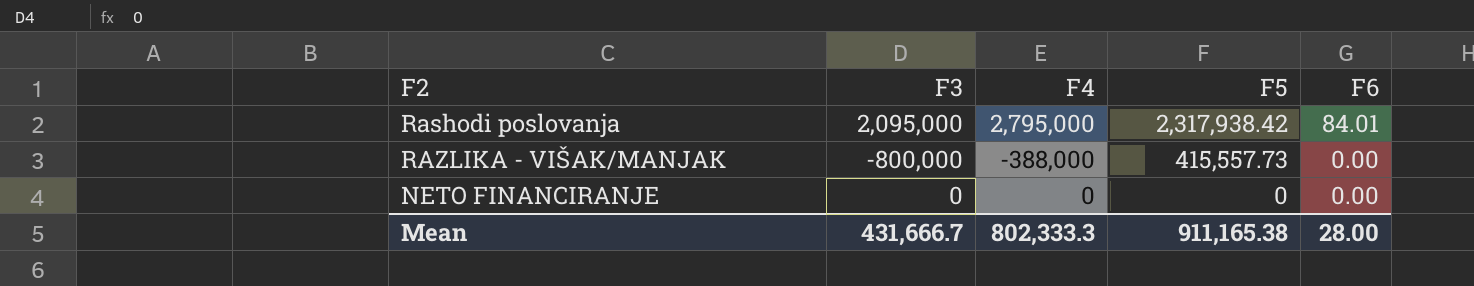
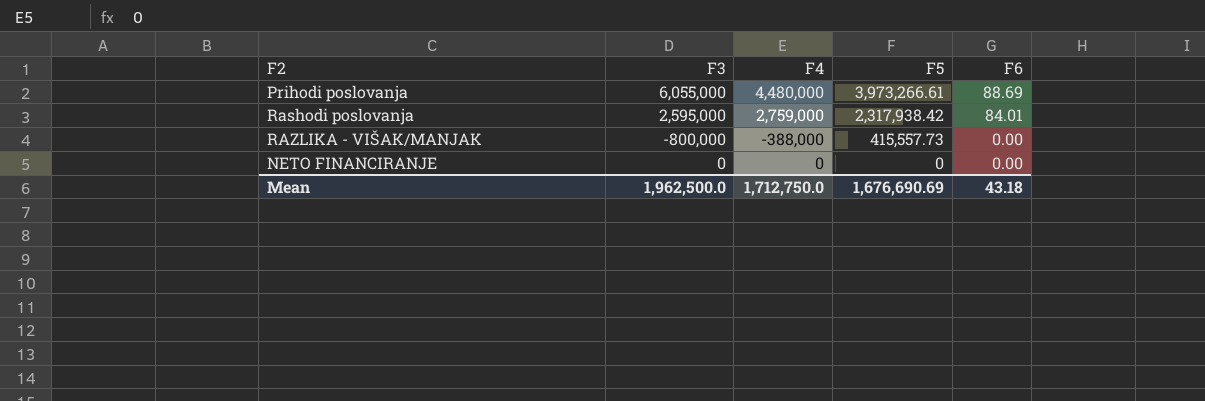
row Prihodi poslovanja: none -> 6,055,000 | 4,480,000 | 3,973,266.61 | 88.69
Rashodi poslovanja | F3: 2,095,000 -> 2,595,000
Rashodi poslovanja | F4: 2,795,000 -> 2,759,000
Mean | F3: 431,666.7 -> 1,962,500.0
Mean | F4: 802,333.3 -> 1,712,750.0
Mean | F5: 911,165.38 -> 1,676,690.69
Mean | F6: 28.00 -> 43.18

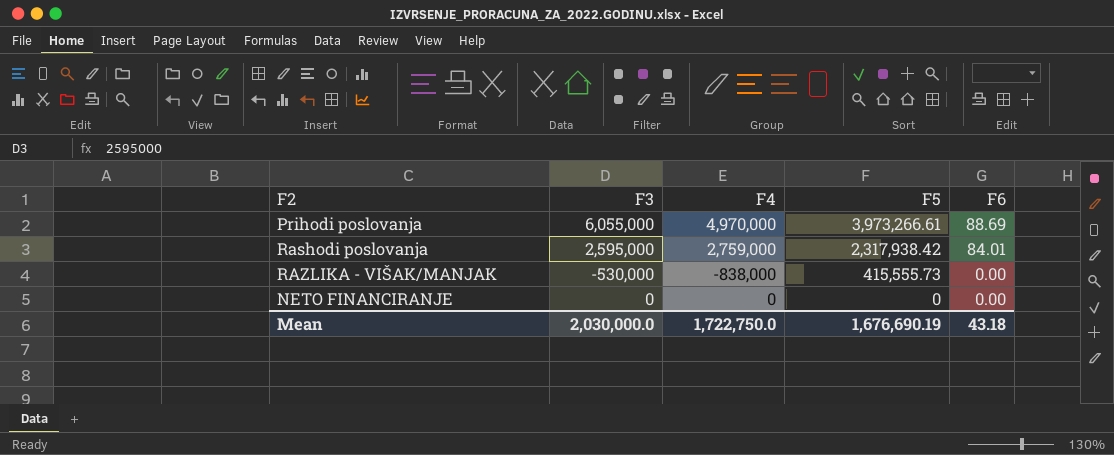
Prihodi poslovanja | F4: 4,480,000 -> 4,970,000
RAZLIKA - VIŠAK/MANJAK | F3: -800,000 -> -530,000
RAZLIKA - VIŠAK/MANJAK | F4: -388,000 -> -838,000
RAZLIKA - VIŠAK/MANJAK | F5: 415,557.73 -> 415,555.73
Mean | F3: 1,962,500.0 -> 2,030,000.0
Mean | F4: 1,712,750.0 -> 1,722,750.0
Mean | F5: 1,676,690.69 -> 1,676,690.19

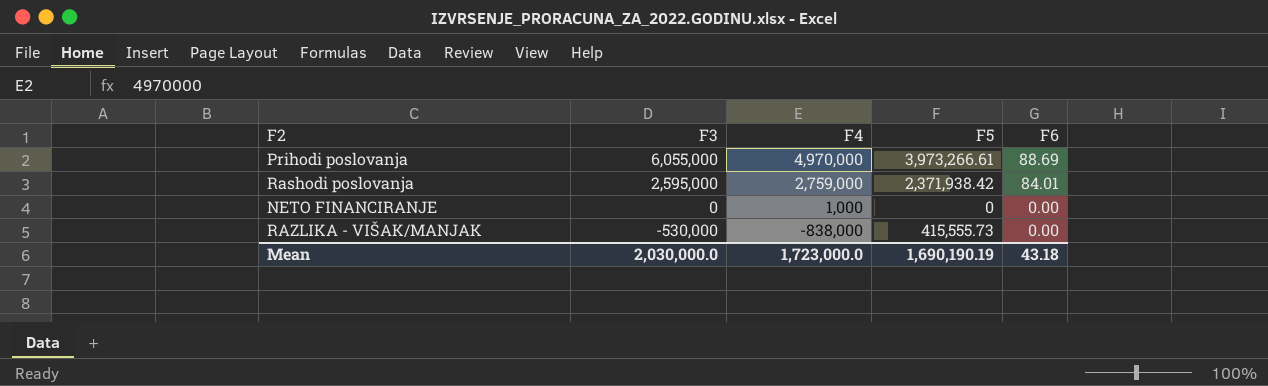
row order: F5 descending -> F3 descending
Rashodi poslovanja | F5: 2,317,938.42 -> 2,371,938.42
NETO FINANCIRANJE | F4: 0 -> 1,000
Mean | F4: 1,722,750.0 -> 1,723,000.0
Mean | F5: 1,676,690.19 -> 1,690,190.19

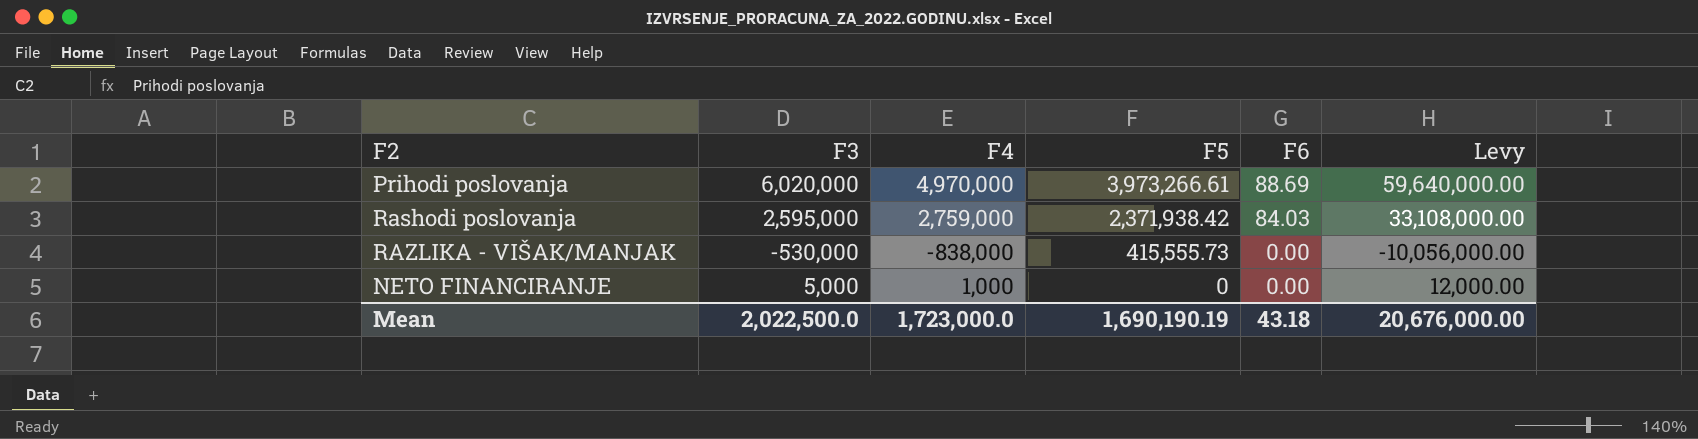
row order: F3 descending -> F5 descending
column Levy | formula: none -> [F4] * 12
Prihodi poslovanja | F3: 6,055,000 -> 6,020,000
Rashodi poslovanja | F6: 84.01 -> 84.03
NETO FINANCIRANJE | F3: 0 -> 5,000
Mean | F3: 2,030,000.0 -> 2,022,500.0

